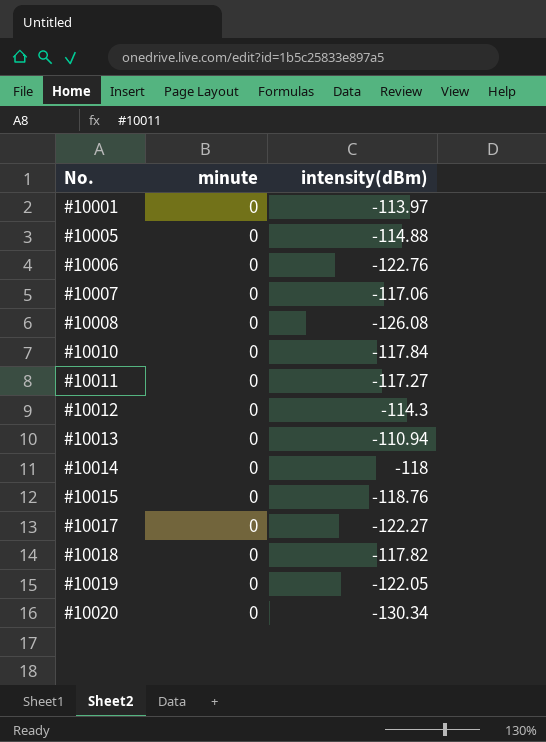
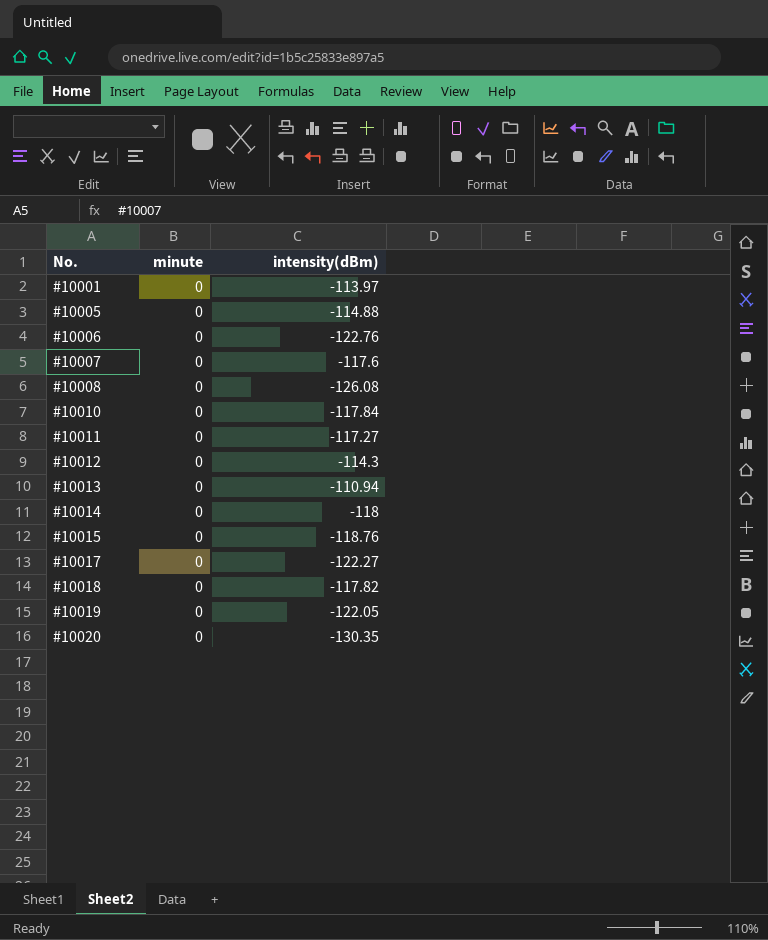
#10007 | intensity(dBm): -117.06 -> -117.6
#10020 | intensity(dBm): -130.34 -> -130.35

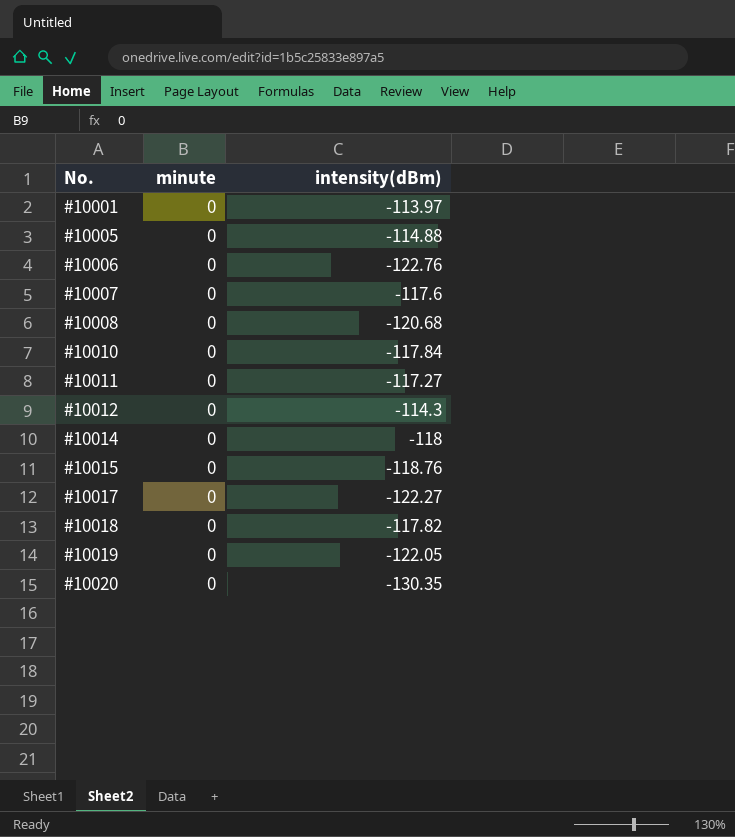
row #10013: 0 | -110.94 -> none
#10008 | intensity(dBm): -126.08 -> -120.68

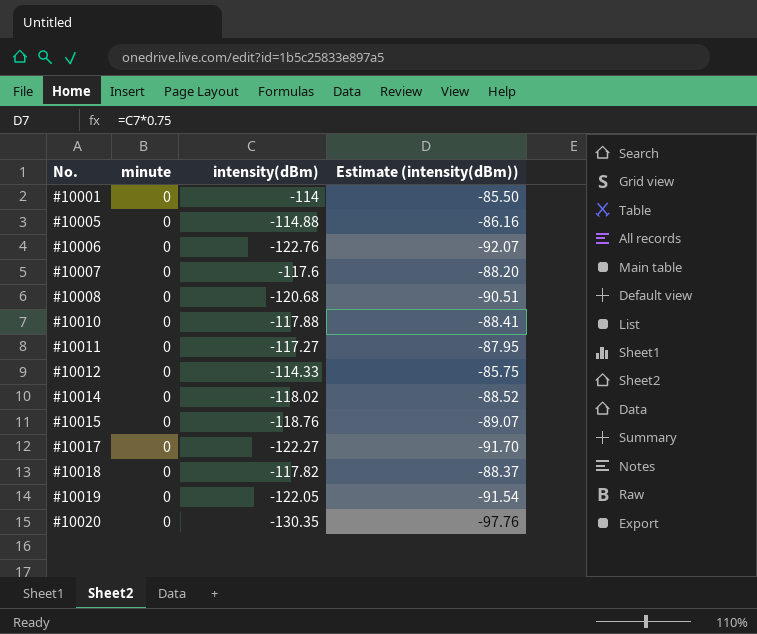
column Estimate (intensity(dBm)) | formula: none -> [intensity(dBm)] * 0.75
#10001 | intensity(dBm): -113.97 -> -114
#10010 | intensity(dBm): -117.84 -> -117.88
#10012 | intensity(dBm): -114.3 -> -114.33
#10014 | intensity(dBm): -118 -> -118.02

